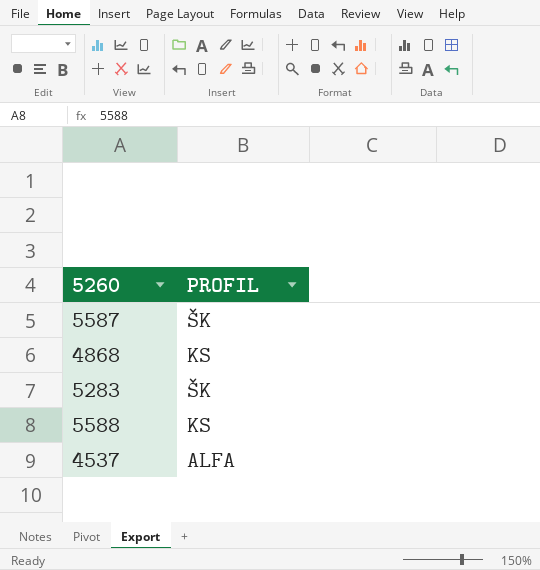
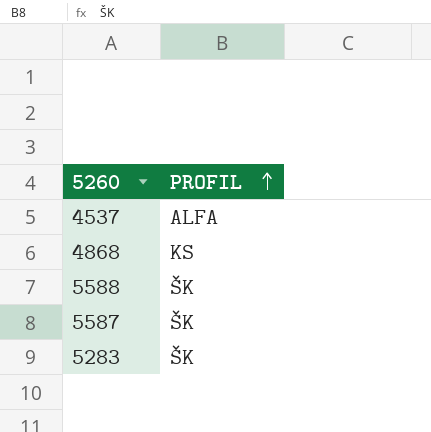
row order: none -> PROFIL ascending
5588 | PROFIL: KS -> ŠK

